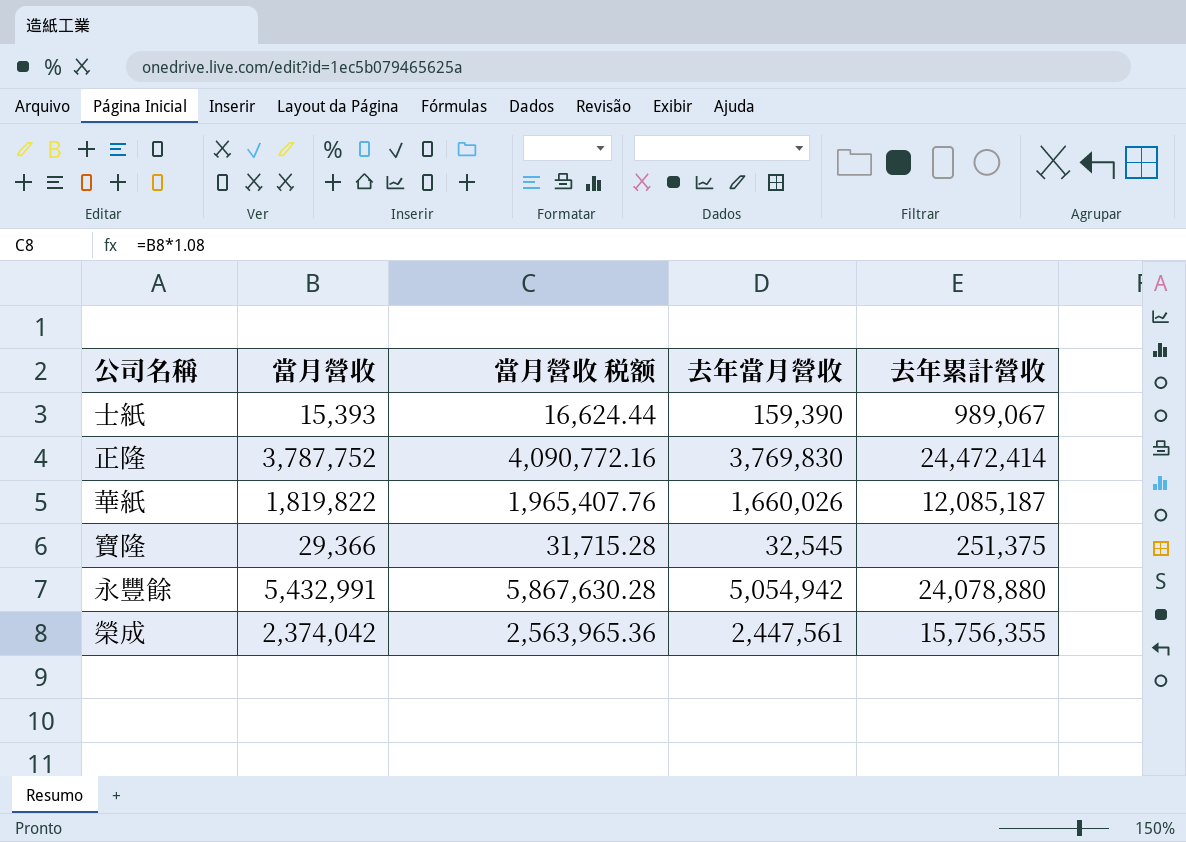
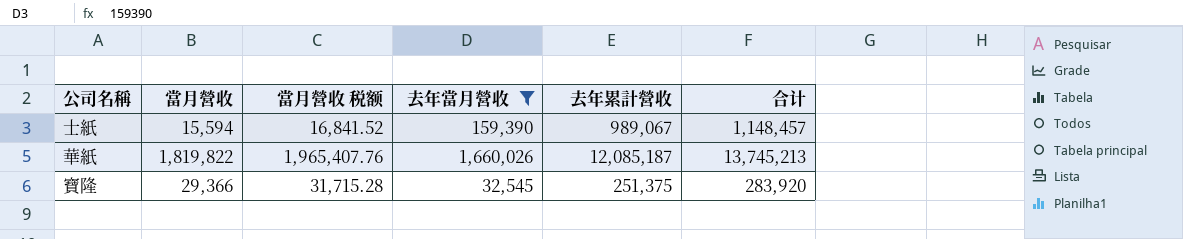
filter: none -> 去年當月營收 <= 1,660,026
column 合计 | formula: none -> [去年當月營收] + [去年累計營收]
士紙 | 當月營收: 15,393 -> 15,594
士紙 | 當月營收 税额: 16,624.44 -> 16,841.52

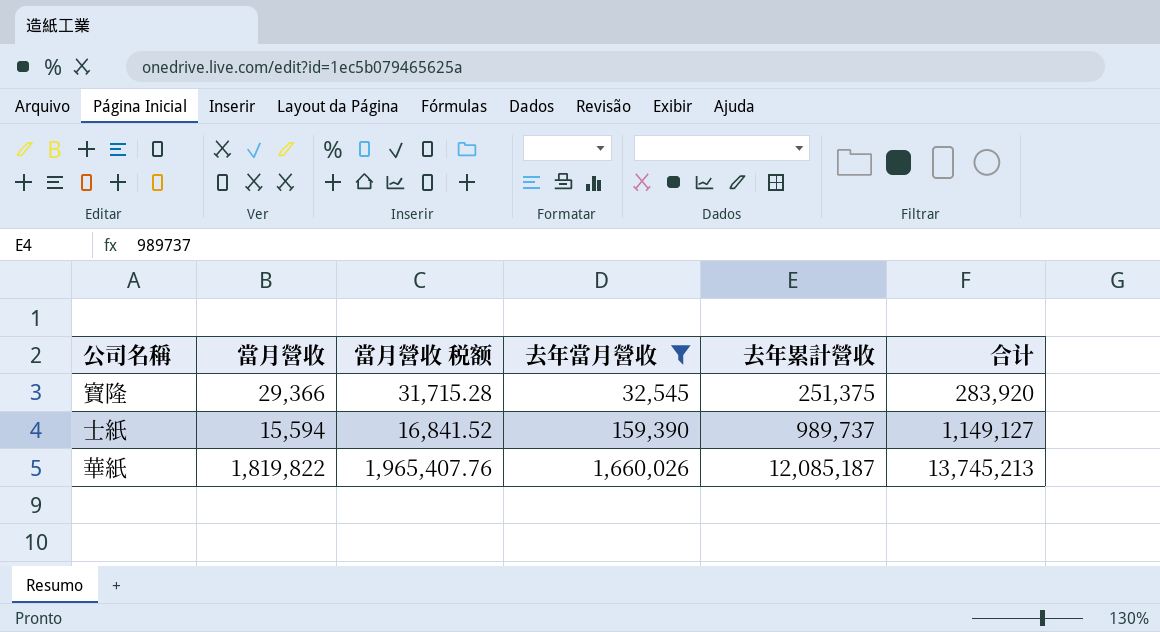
row order: none -> 去年當月營收 ascending
士紙 | 去年累計營收: 989,067 -> 989,737
士紙 | 合计: 1,148,457 -> 1,149,127

